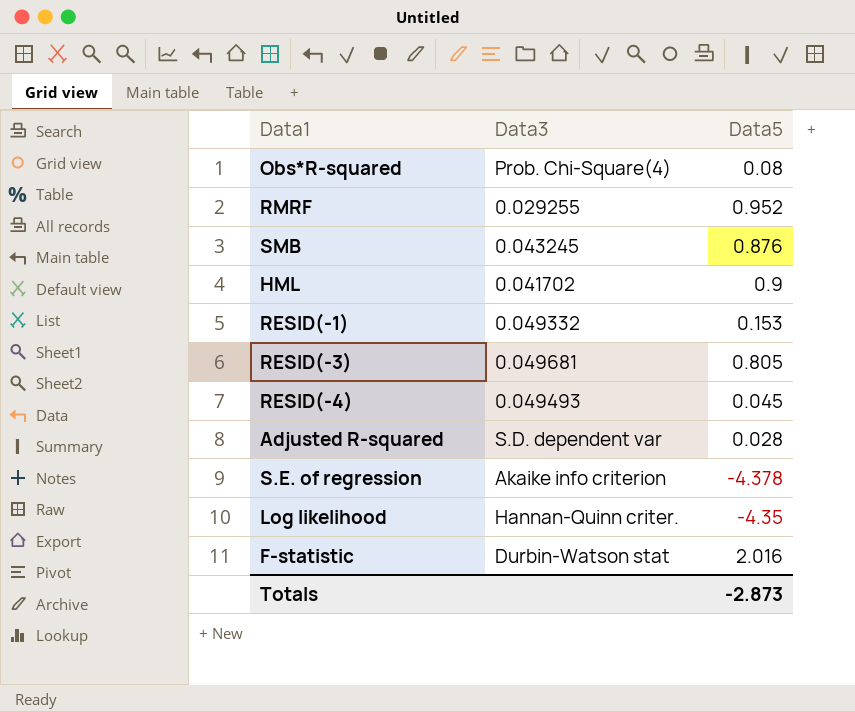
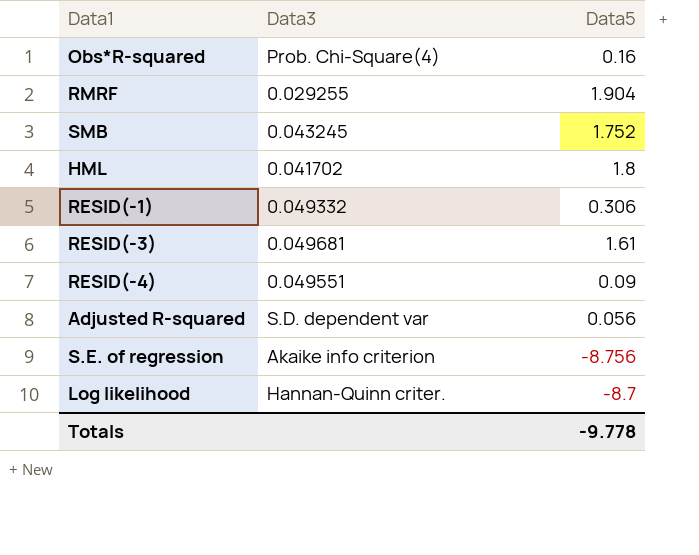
row F-statistic: Durbin-Watson stat | 2.016 -> none
Obs*R-squared | Data5: 0.08 -> 0.16
RMRF | Data5: 0.952 -> 1.904
SMB | Data5: 0.876 -> 1.752
HML | Data5: 0.9 -> 1.8
RESID(-1) | Data5: 0.153 -> 0.306
RESID(-3) | Data5: 0.805 -> 1.61
RESID(-4) | Data3: 0.049493 -> 0.049551
RESID(-4) | Data5: 0.045 -> 0.09
Adjusted R-squared | Data5: 0.028 -> 0.056
S.E. of regression | Data5: -4.378 -> -8.756
Log likelihood | Data5: -4.35 -> -8.7
Totals | Data5: -2.873 -> -9.778

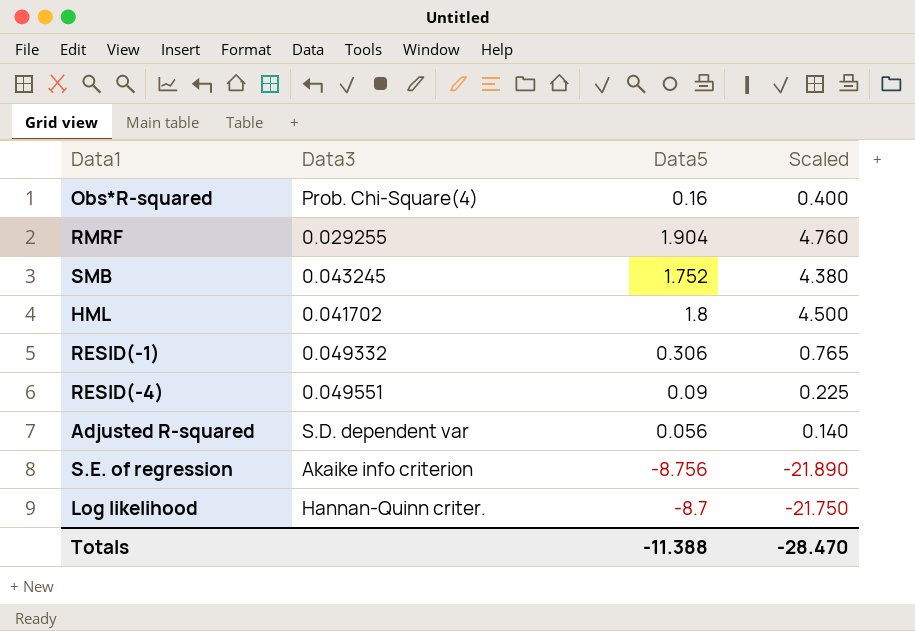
column Scaled | formula: none -> [Data5] * 2.5
row RESID(-3): 0.049681 | 1.61 -> none
Totals | Data5: -9.778 -> -11.388

